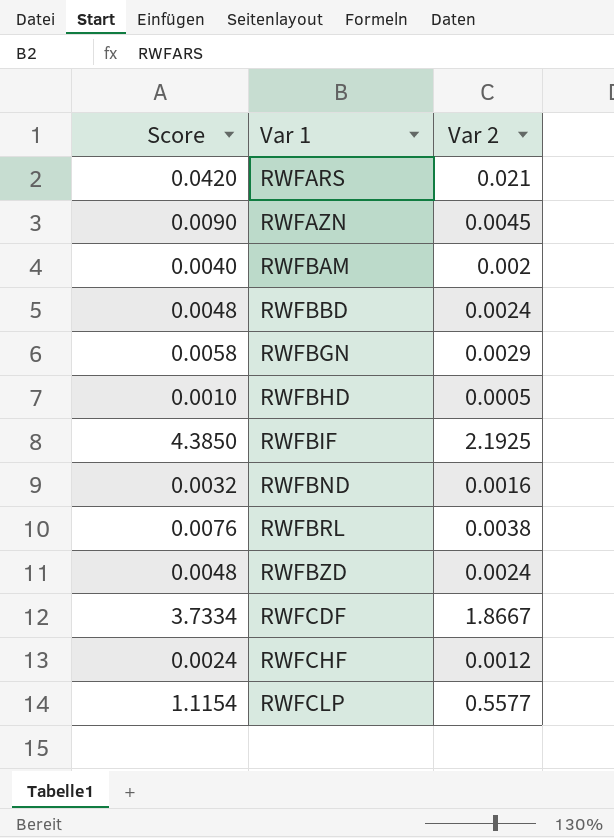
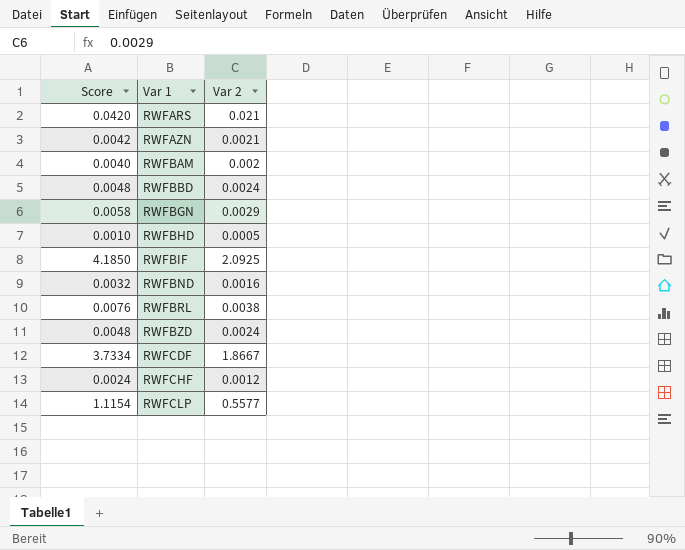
RWFAZN | Score: 0.0090 -> 0.0042
RWFAZN | Var 2: 0.0045 -> 0.0021
RWFBIF | Score: 4.3850 -> 4.1850
RWFBIF | Var 2: 2.1925 -> 2.0925

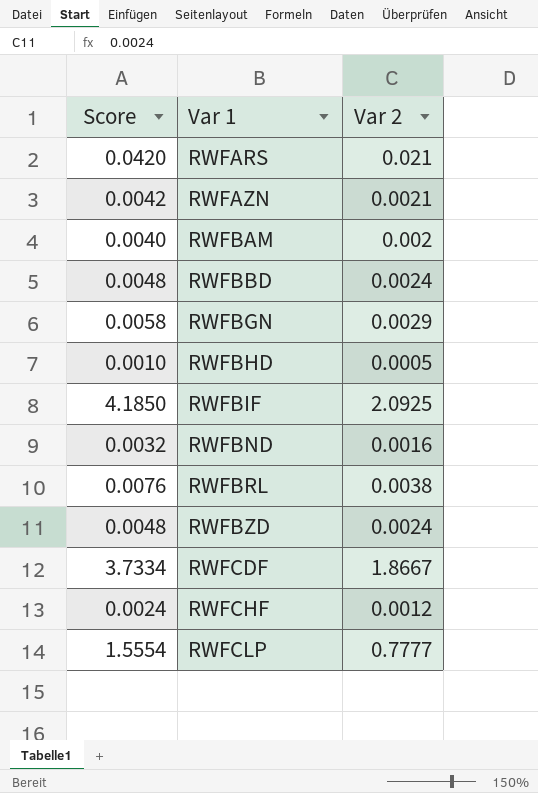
RWFCLP | Score: 1.1154 -> 1.5554
RWFCLP | Var 2: 0.5577 -> 0.7777

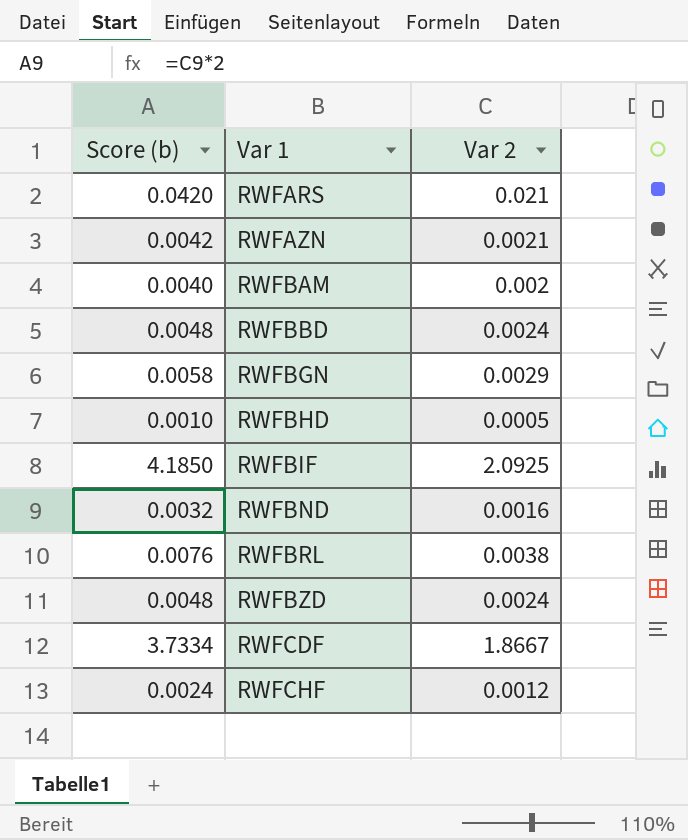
column name: Score -> Score (b)
row RWFCLP: 1.5554 | 0.7777 -> none

